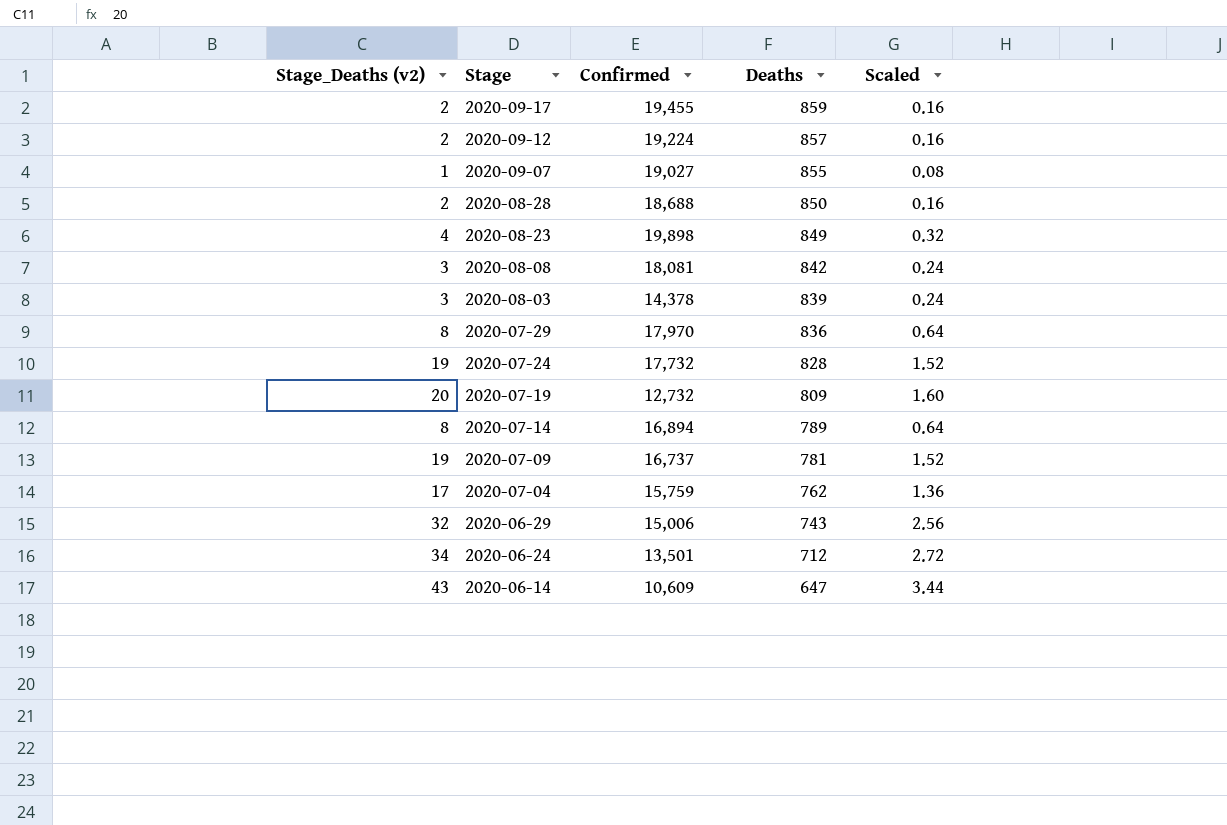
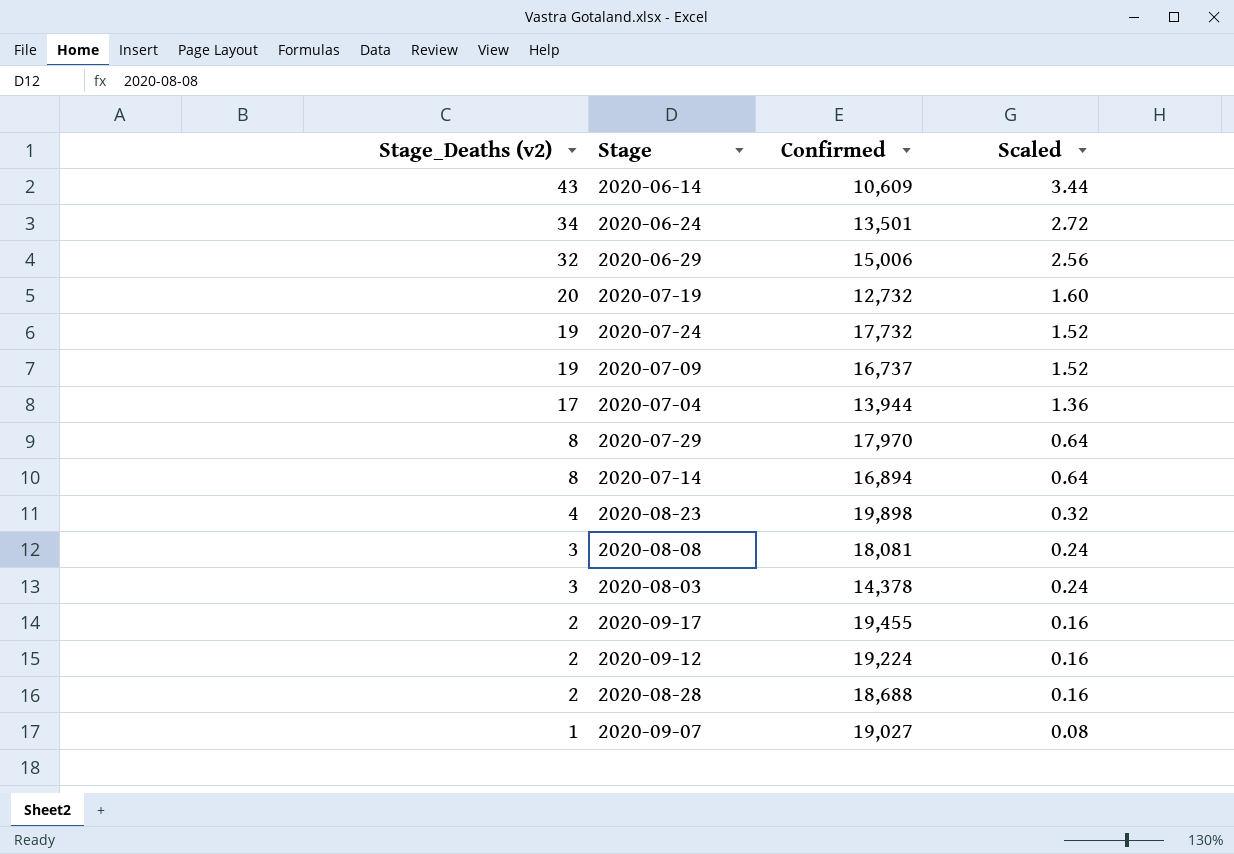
row order: Stage descending -> Stage_Deaths (v2) descending
column Deaths | position: 4 -> none
2020-07-04 | Confirmed: 15,759 -> 13,944

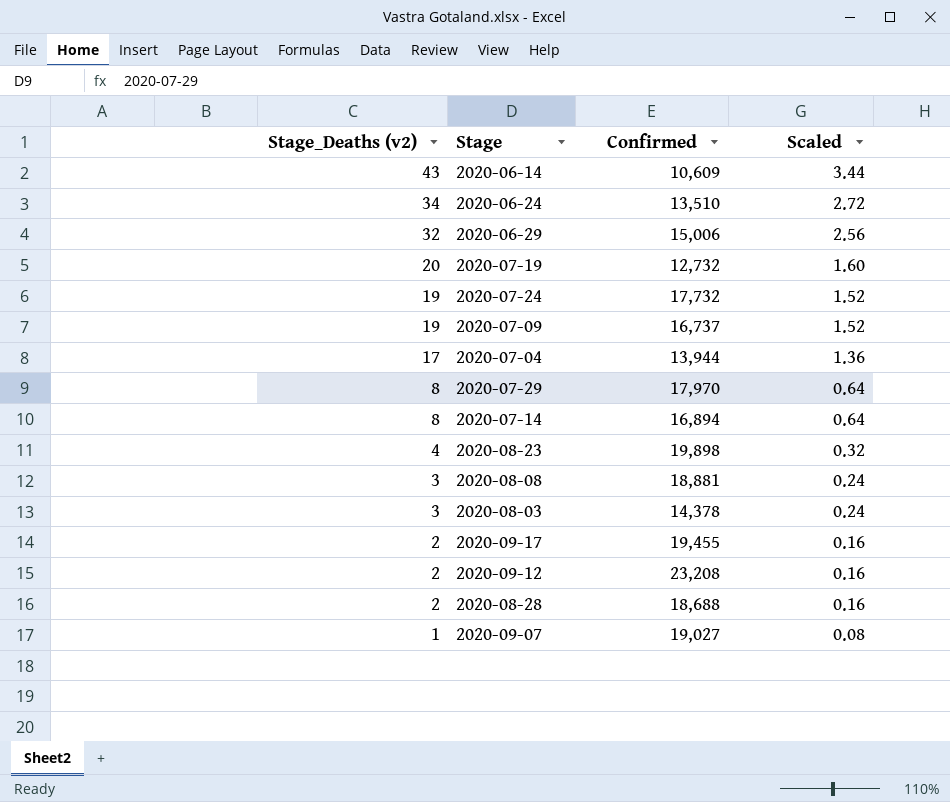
2020-06-24 | Confirmed: 13,501 -> 13,510
2020-08-08 | Confirmed: 18,081 -> 18,881
2020-09-12 | Confirmed: 19,224 -> 23,208

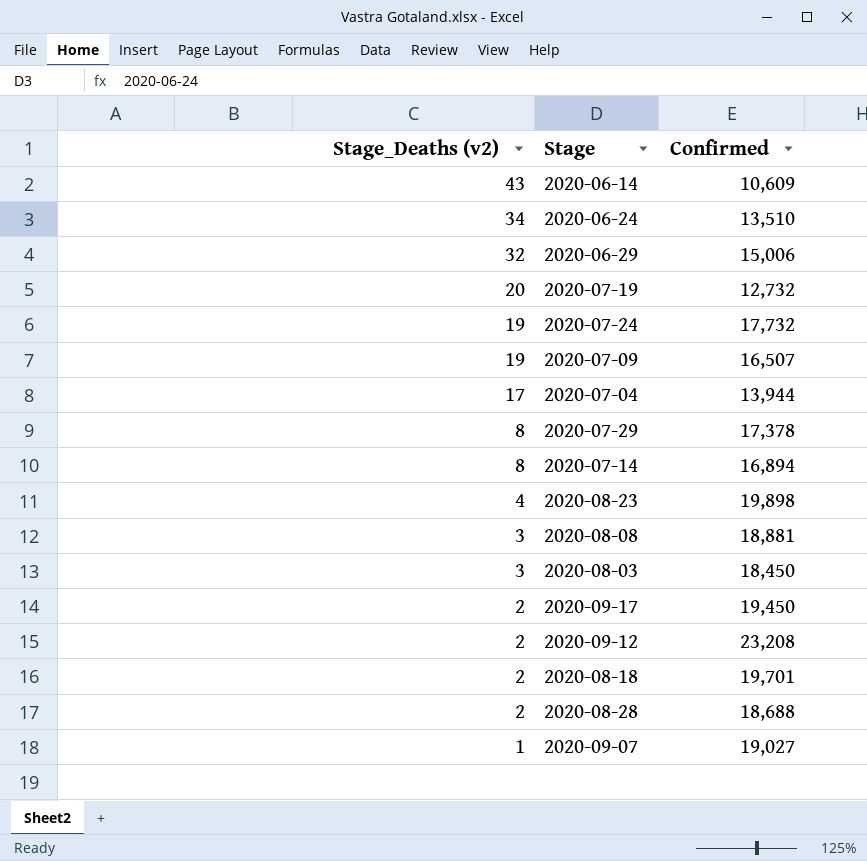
column Scaled | formula: [Stage_Deaths (v2)] * 0.08 -> none
2020-07-09 | Confirmed: 16,737 -> 16,507
2020-07-29 | Confirmed: 17,970 -> 17,378
2020-08-03 | Confirmed: 14,378 -> 18,450
2020-09-17 | Confirmed: 19,455 -> 19,450
row 2020-08-18: none -> 2 | 19,701

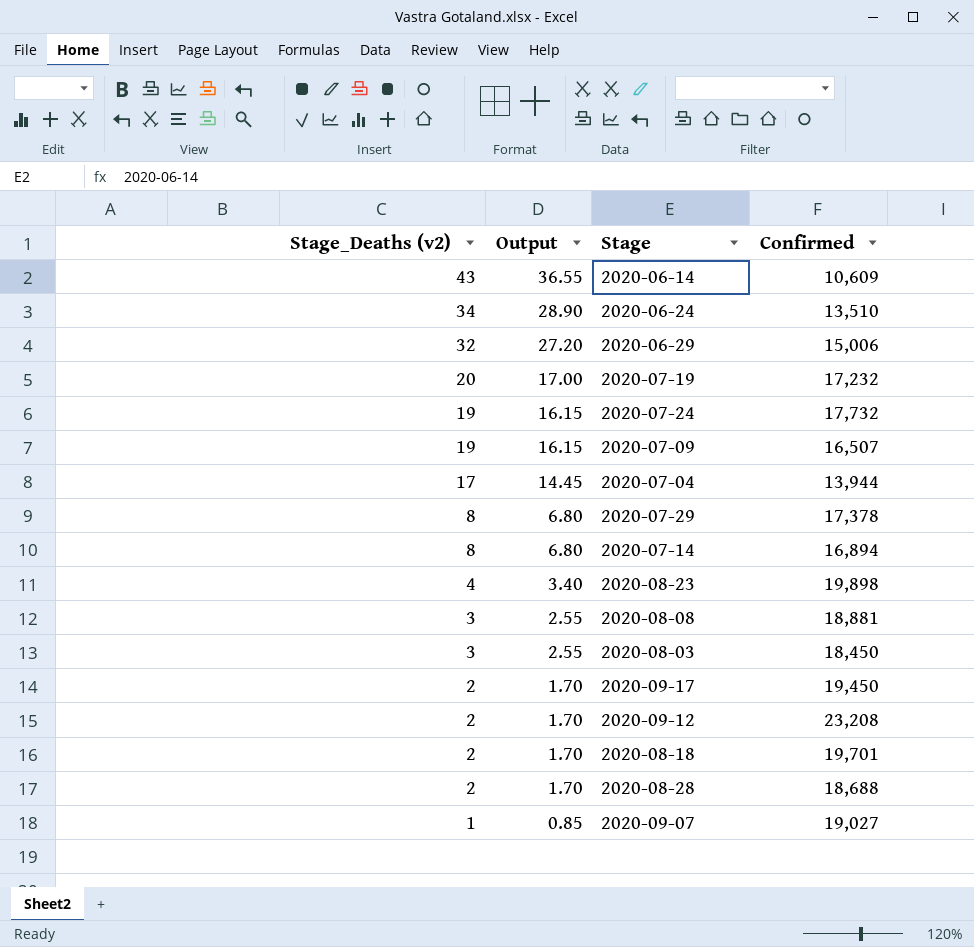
column Output | formula: none -> [Stage_Deaths (v2)] * 0.85
2020-07-19 | Confirmed: 12,732 -> 17,232

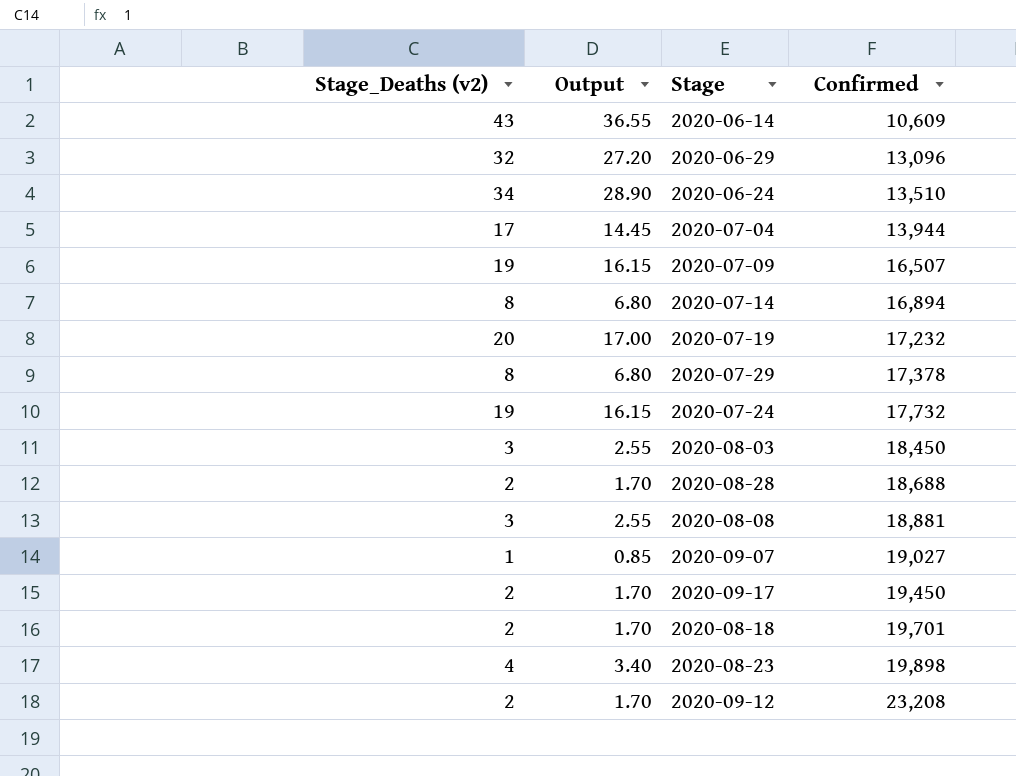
row order: Stage_Deaths (v2) descending -> Confirmed ascending
2020-06-29 | Confirmed: 15,006 -> 13,096

